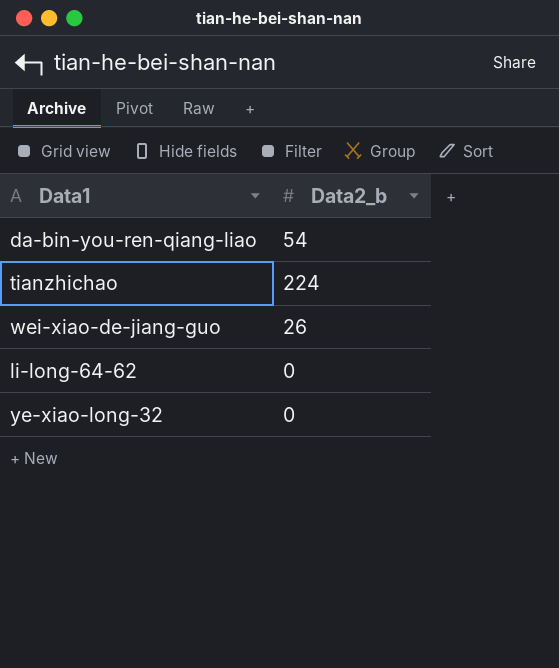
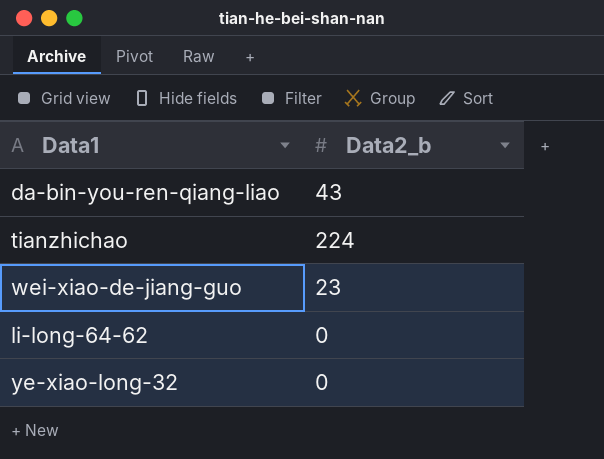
da-bin-you-ren-qiang-liao | Data2_b: 54 -> 43
wei-xiao-de-jiang-guo | Data2_b: 26 -> 23

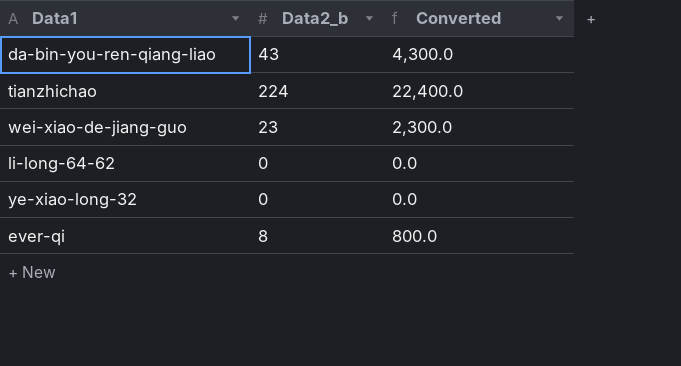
column Converted | formula: none -> [Data2_b] * 100
row ever-qi: none -> 8 | 800.0

